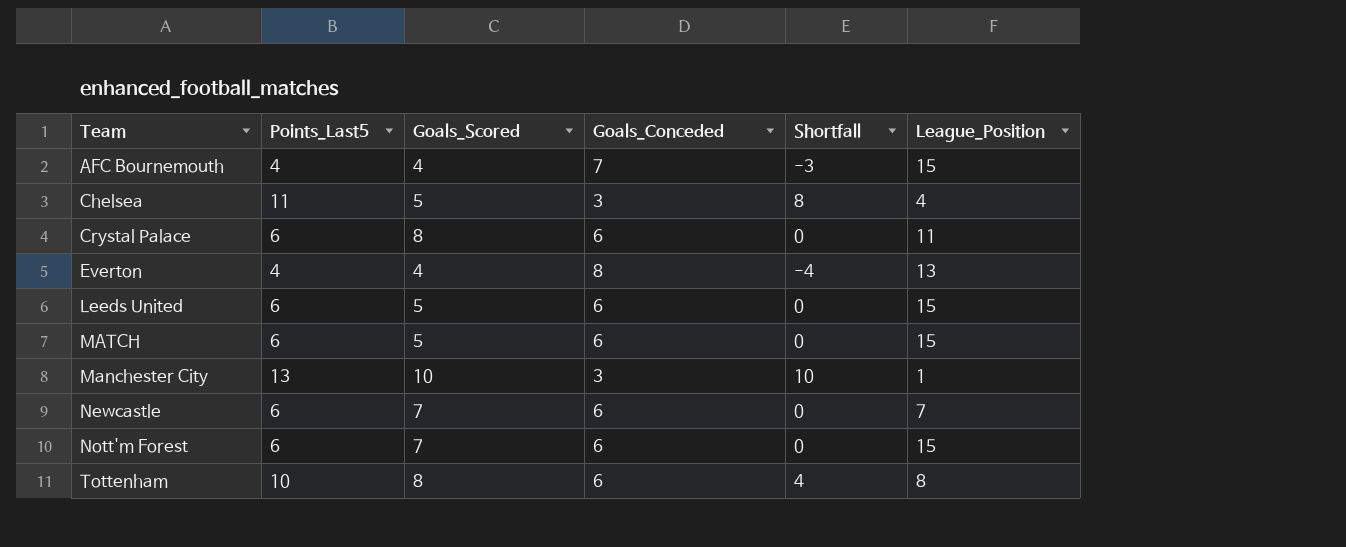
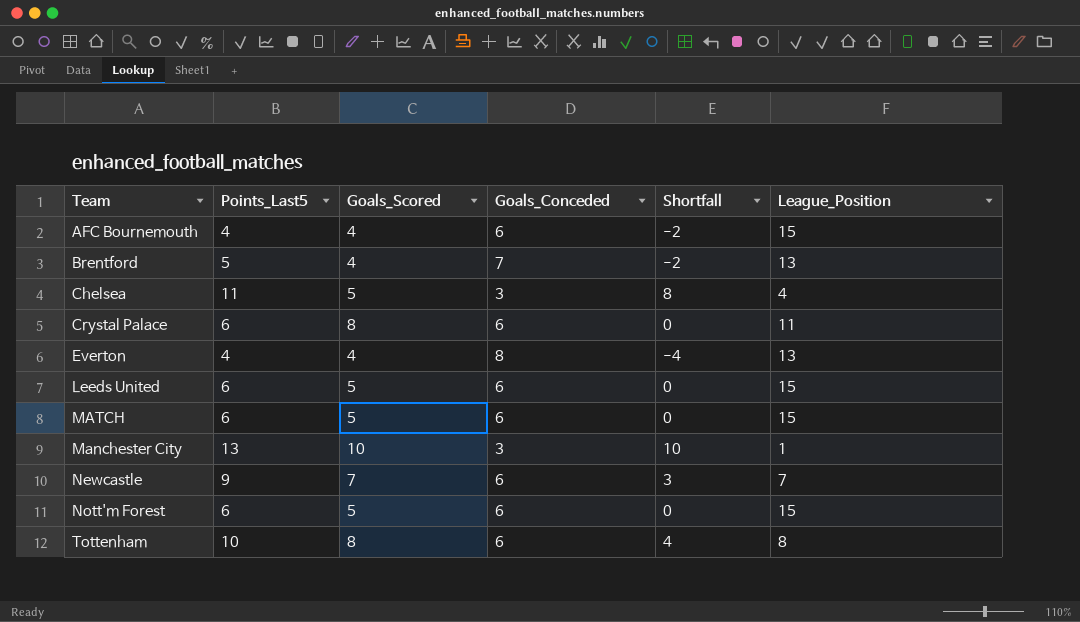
AFC Bournemouth | Goals_Conceded: 7 -> 6
AFC Bournemouth | Shortfall: -3 -> -2
row Brentford: none -> 5 | 4 | 7 | -2 | 13
Newcastle | Points_Last5: 6 -> 9
Newcastle | Shortfall: 0 -> 3
Nott'm Forest | Goals_Scored: 7 -> 5

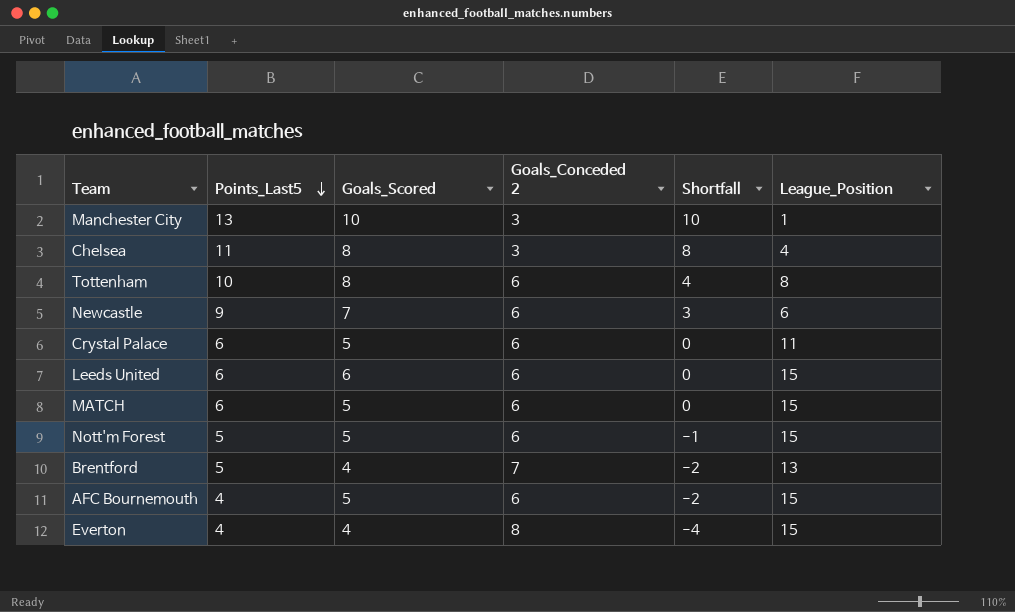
row order: none -> Points_Last5 descending
column name: Goals_Conceded -> Goals_Conceded 2
Chelsea | Goals_Scored: 5 -> 8
Newcastle | League_Position: 7 -> 6
Crystal Palace | Goals_Scored: 8 -> 5
Leeds United | Goals_Scored: 5 -> 6
Nott'm Forest | Points_Last5: 6 -> 5
Nott'm Forest | Shortfall: 0 -> -1
AFC Bournemouth | Goals_Scored: 4 -> 5
Everton | League_Position: 13 -> 15

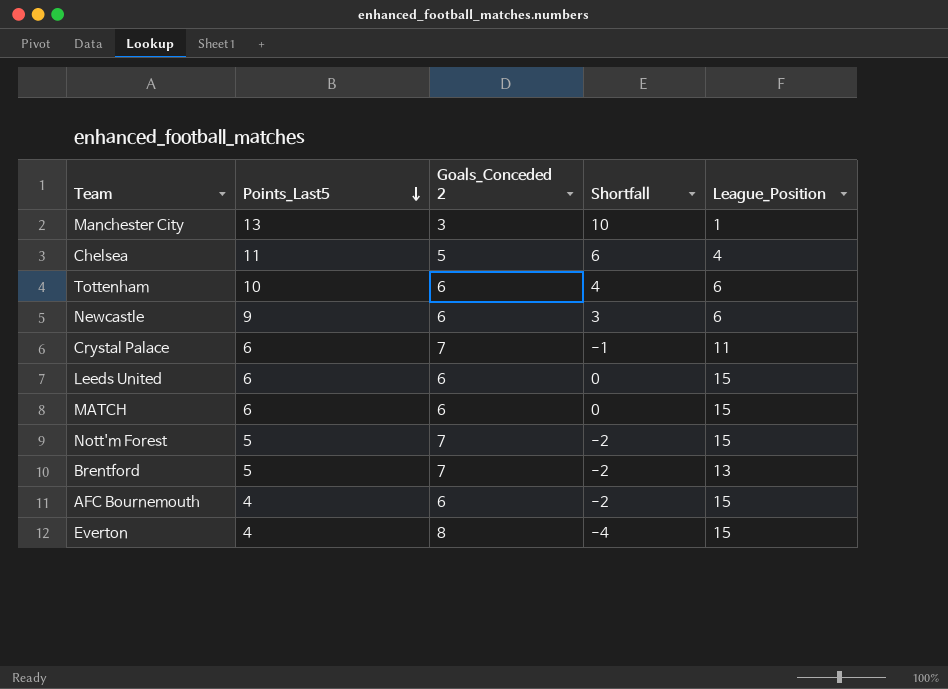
column Goals_Scored | position: 3 -> none
Chelsea | Goals_Conceded 2: 3 -> 5
Chelsea | Shortfall: 8 -> 6
Tottenham | League_Position: 8 -> 6
Crystal Palace | Goals_Conceded 2: 6 -> 7
Crystal Palace | Shortfall: 0 -> -1
Nott'm Forest | Goals_Conceded 2: 6 -> 7
Nott'm Forest | Shortfall: -1 -> -2

